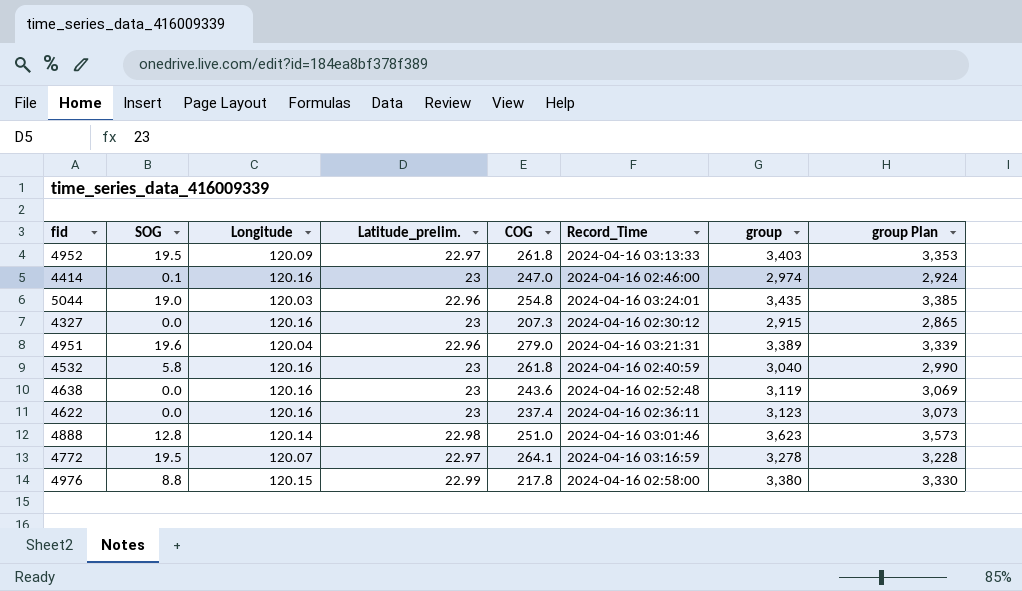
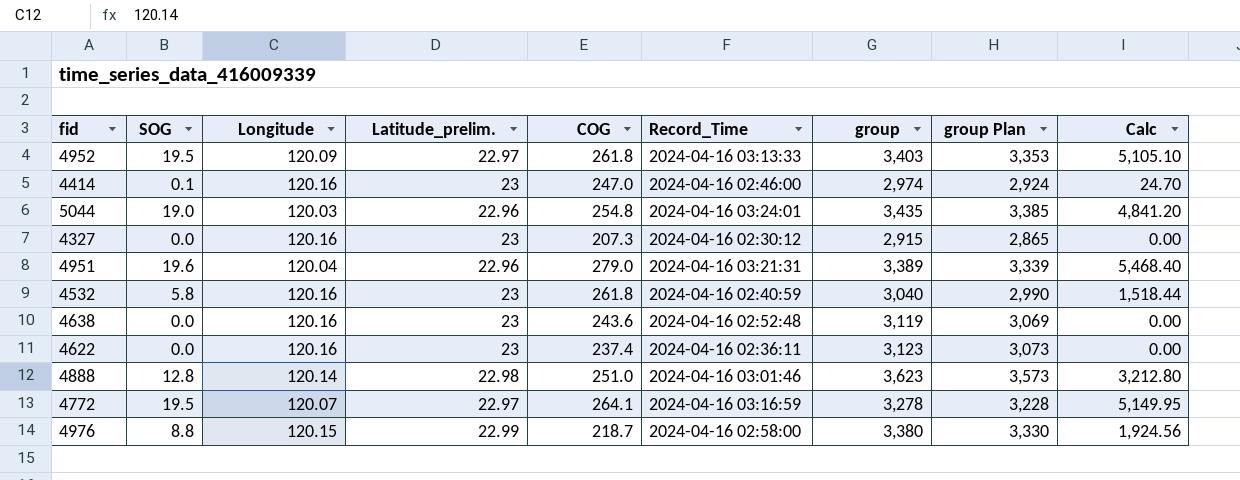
column Calc | formula: none -> [SOG] * [COG]
4976 | COG: 217.8 -> 218.7

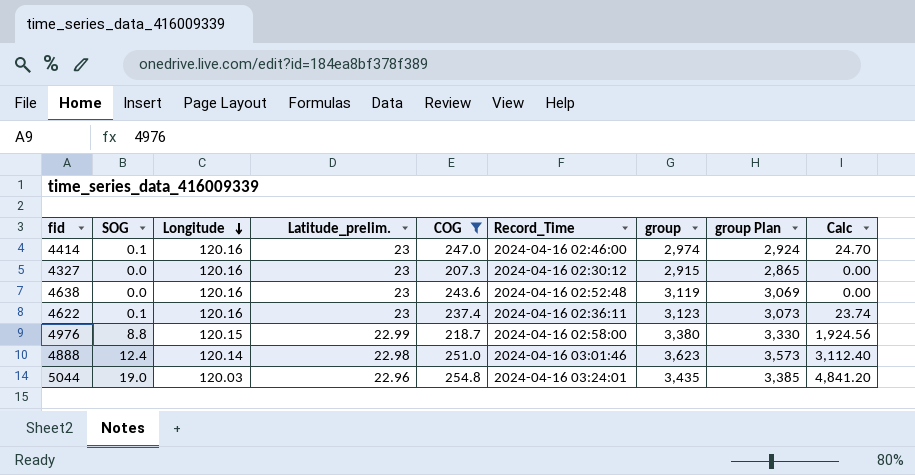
filter: none -> COG <= 254.8
row order: none -> Longitude descending
4622 | SOG: 0.0 -> 0.1
4622 | Calc: 0.00 -> 23.74
4888 | SOG: 12.8 -> 12.4
4888 | Calc: 3,212.80 -> 3,112.40

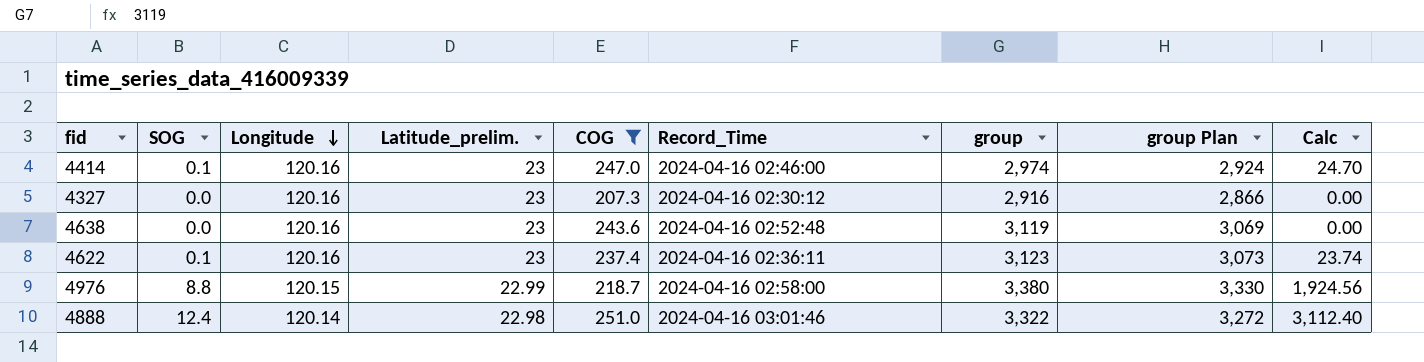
row 5044: 19.0 | 120.03 | 22.96 | 254.8 | 2024-04-16 03:24:01 | 3,435 | 3,385 | 4,841.20 -> none
4327 | group: 2,915 -> 2,916
4327 | group Plan: 2,865 -> 2,866
4888 | group: 3,623 -> 3,322
4888 | group Plan: 3,573 -> 3,272

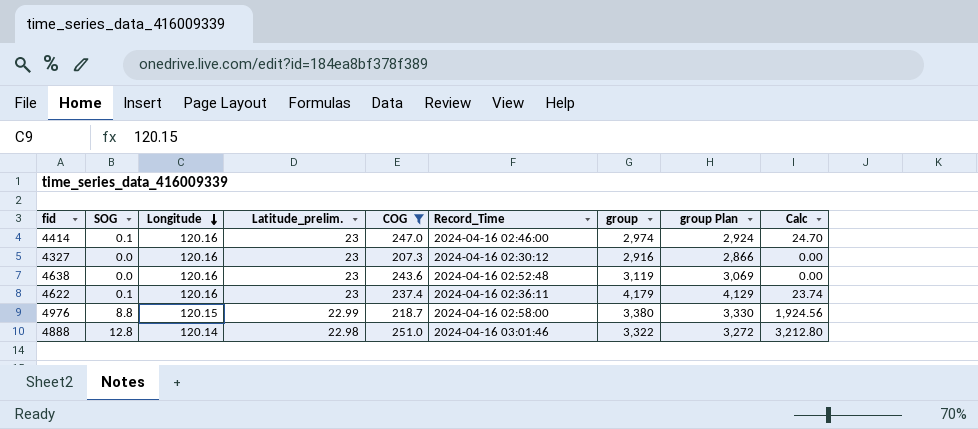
4622 | group: 3,123 -> 4,179
4622 | group Plan: 3,073 -> 4,129
4888 | SOG: 12.4 -> 12.8
4888 | Calc: 3,112.40 -> 3,212.80

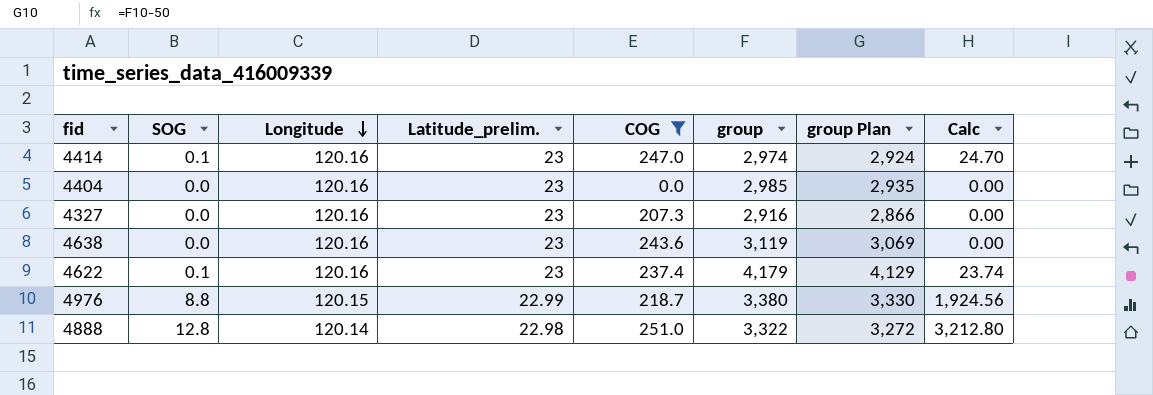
column Record_Time | position: 6 -> none
row 4404: none -> 0.0 | 120.16 | 23 | 0.0 | 2,985 | 2,935 | 0.00

